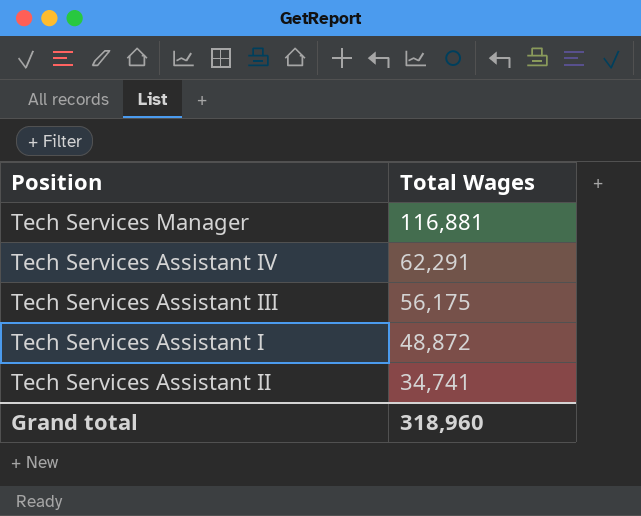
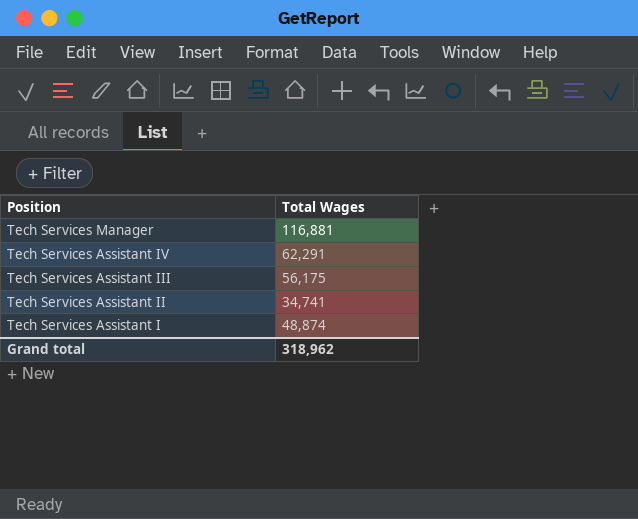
row order: Total Wages descending -> Position descending
Tech Services Assistant I | Total Wages: 48,872 -> 48,874
Grand total | Total Wages: 318,960 -> 318,962

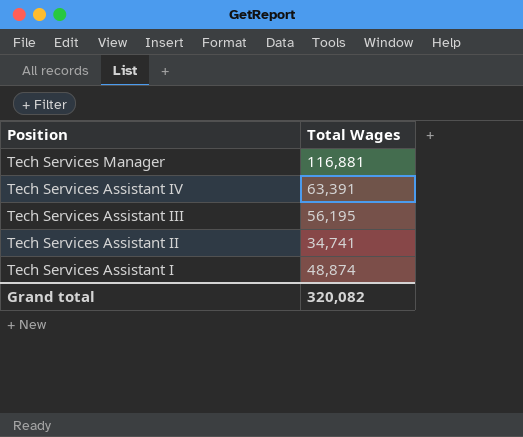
Tech Services Assistant IV | Total Wages: 62,291 -> 63,391
Tech Services Assistant III | Total Wages: 56,175 -> 56,195
Grand total | Total Wages: 318,962 -> 320,082

